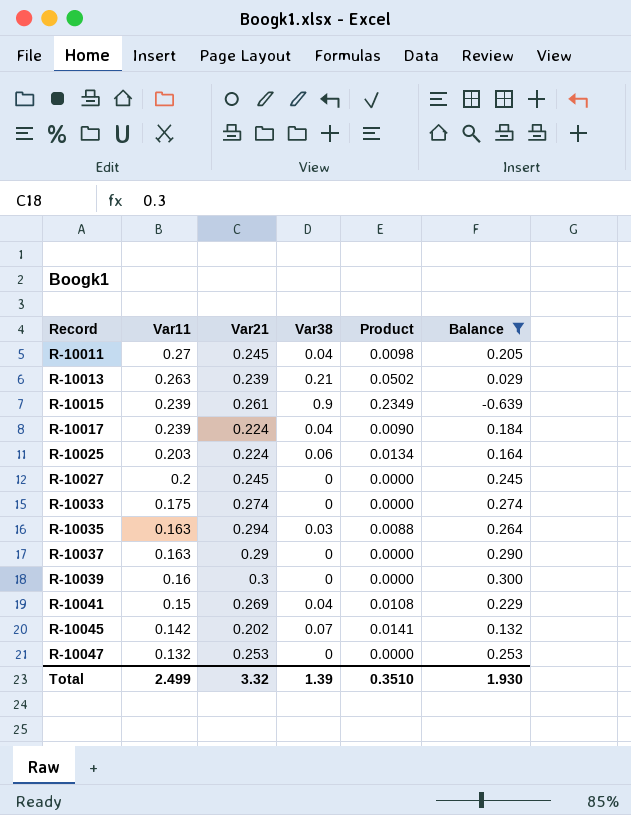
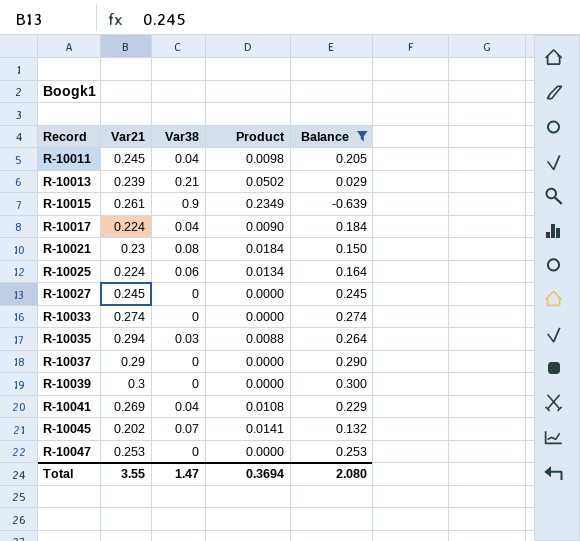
column Var11 | position: 2 -> none
row R-10021: none -> 0.23 | 0.08 | 0.0184 | 0.150
Total | Var21: 3.32 -> 3.55
Total | Var38: 1.39 -> 1.47
Total | Product: 0.3510 -> 0.3694
Total | Balance: 1.930 -> 2.080

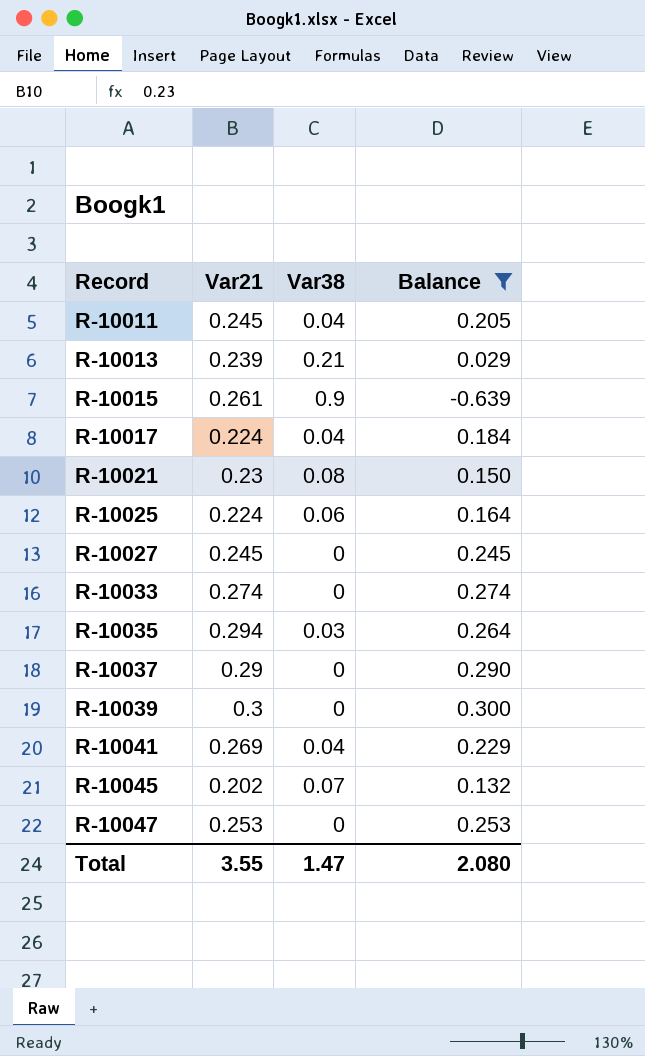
column Product | formula: [Var21] * [Var38] -> none

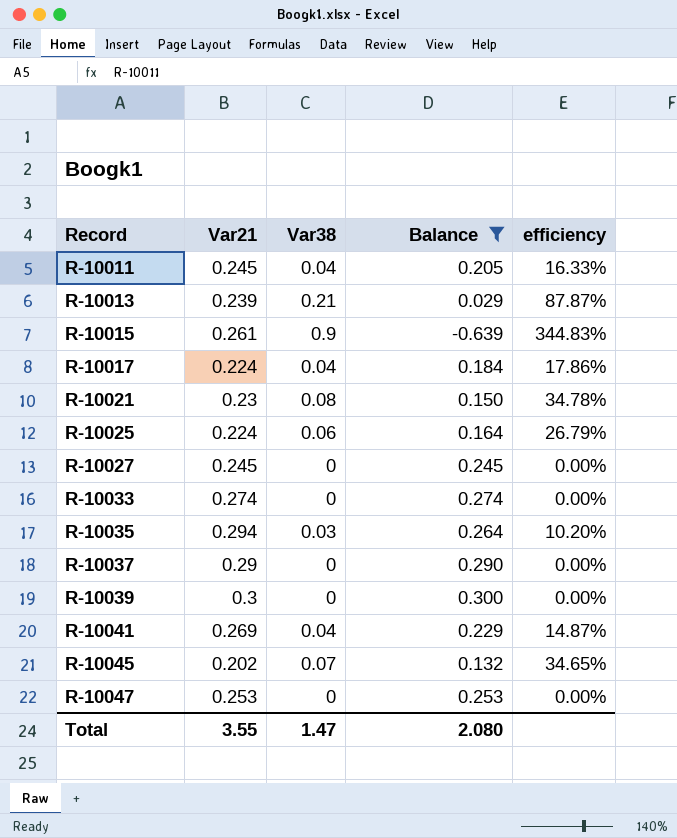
column efficiency | formula: none -> [Var38] / [Var21]

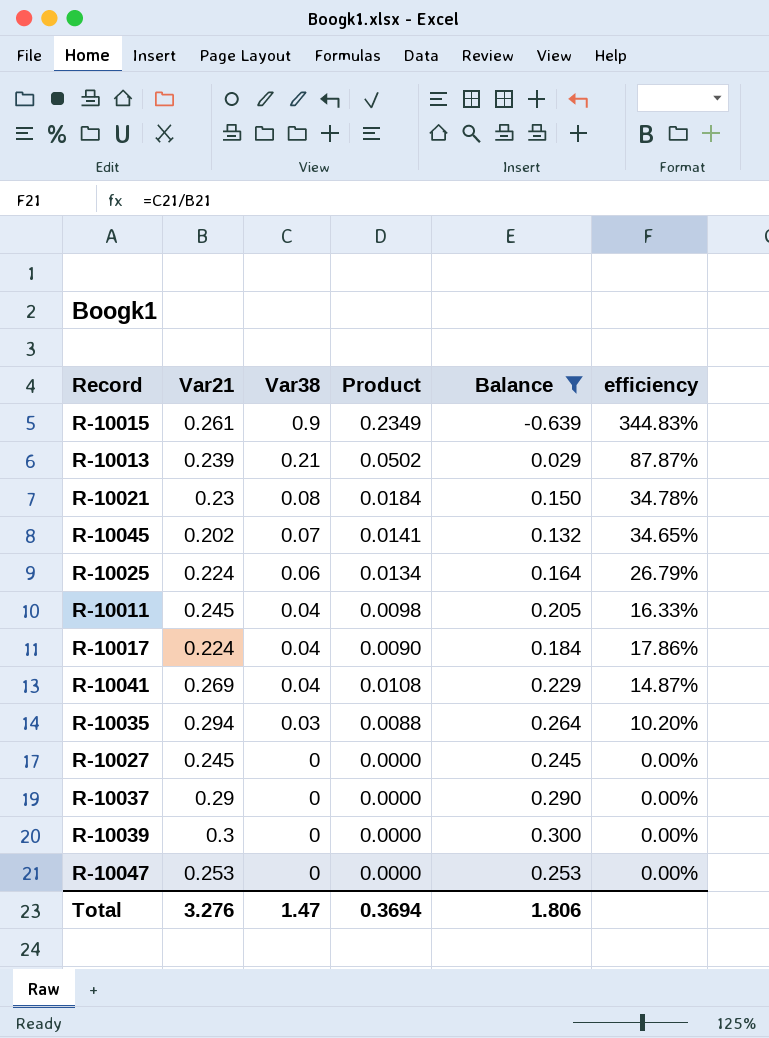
row order: Record ascending -> Var38 descending
column Product | formula: none -> [Var21] * [Var38]
row R-10033: 0.274 | 0 | 0.274 | 0.00% -> none
Total | Var21: 3.55 -> 3.276
Total | Balance: 2.080 -> 1.806

